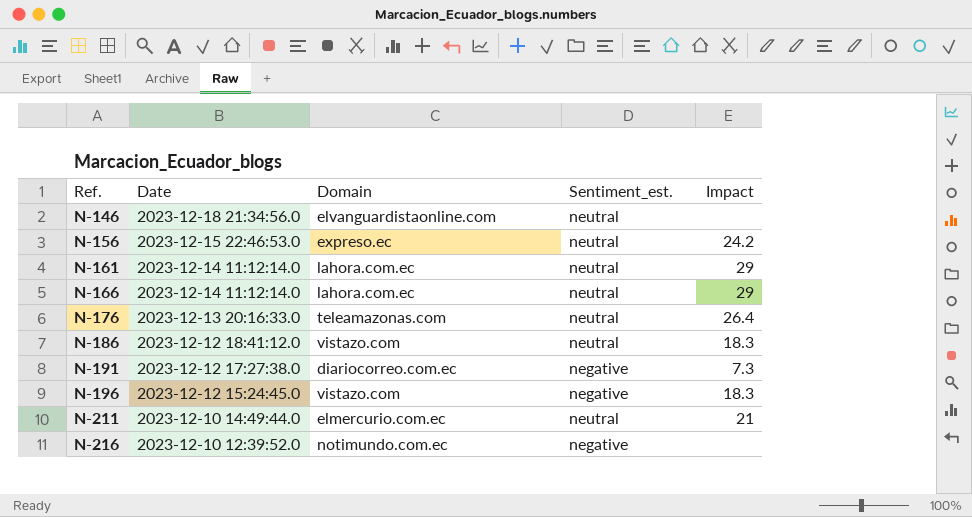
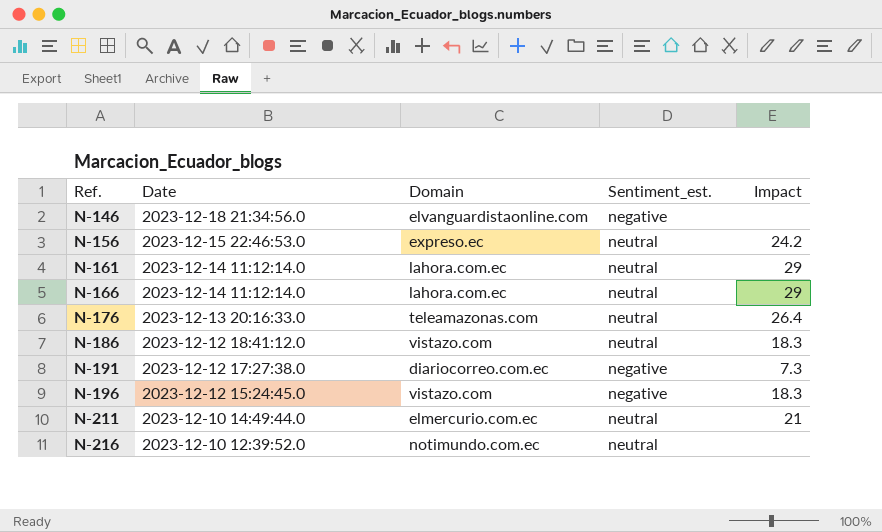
N-146 | Sentiment_est.: neutral -> negative
N-216 | Sentiment_est.: negative -> neutral

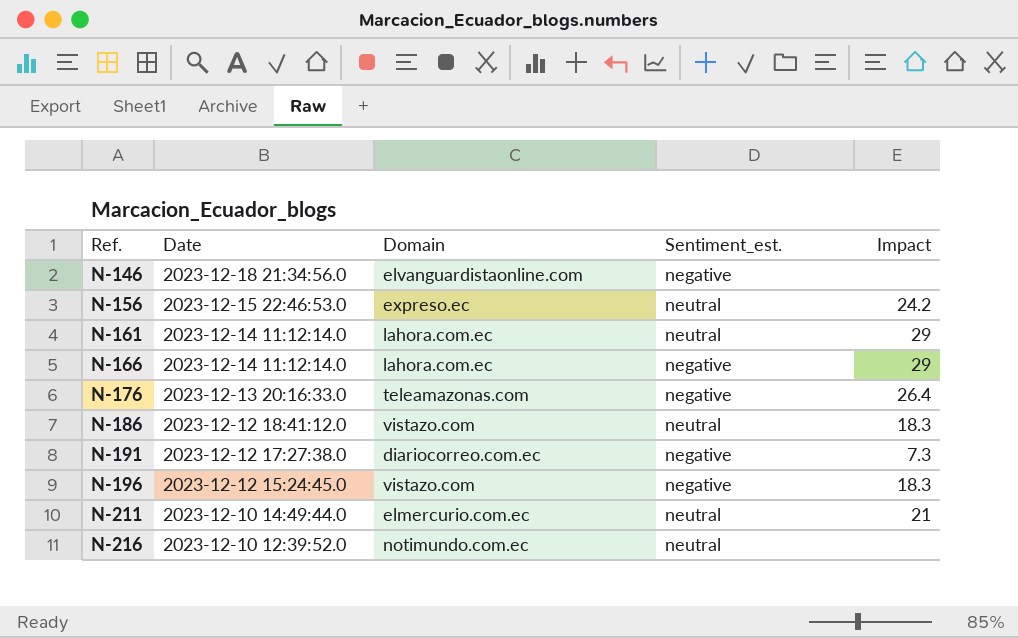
N-166 | Sentiment_est.: neutral -> negative
N-176 | Sentiment_est.: neutral -> negative

